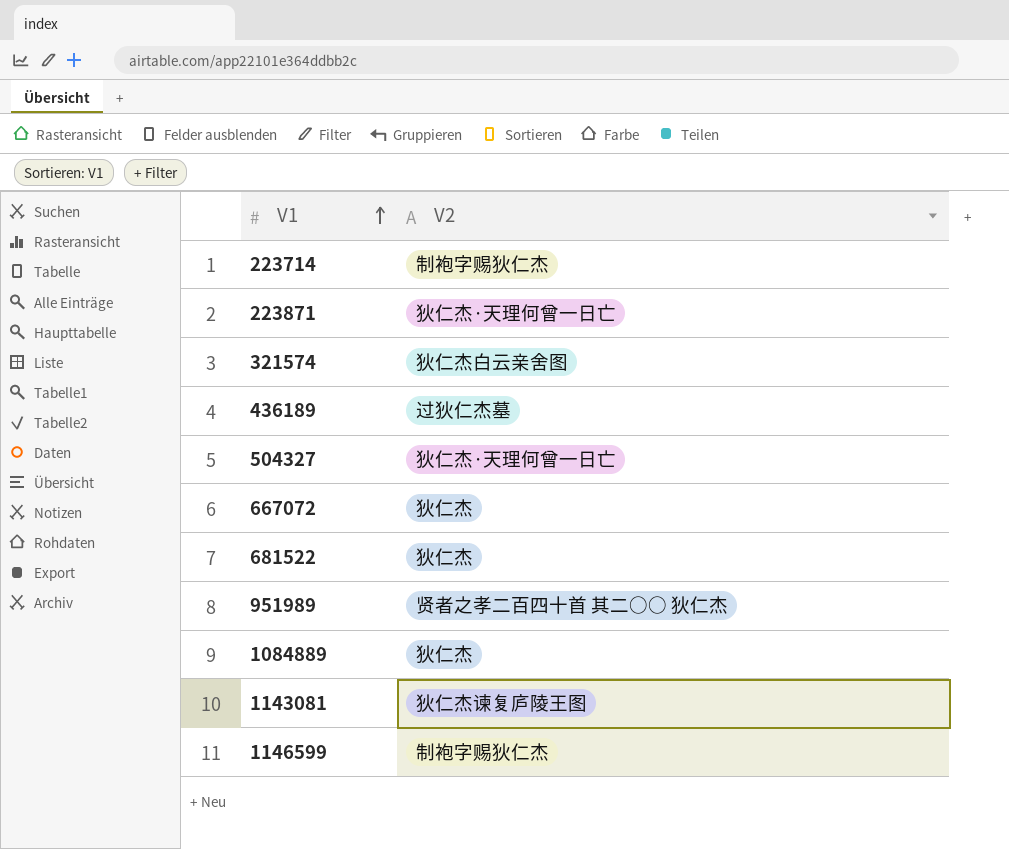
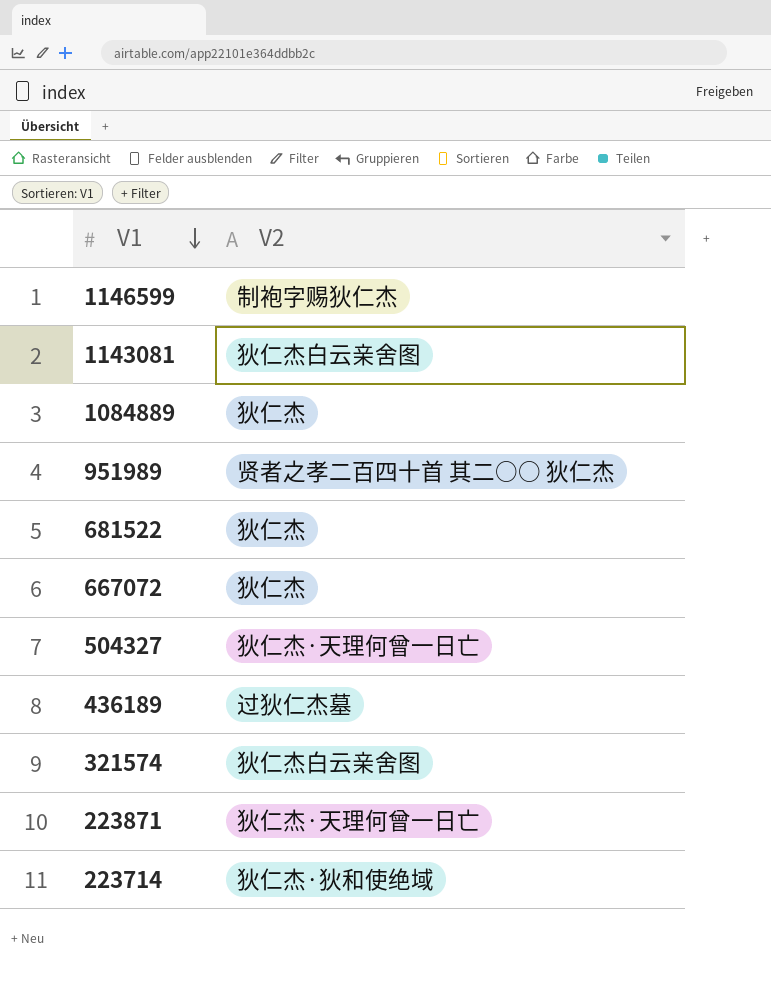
row order: V1 ascending -> V1 descending
1143081 | V2: 狄仁杰谏复庐陵王图 -> 狄仁杰白云亲舍图
223714 | V2: 制袍字赐狄仁杰 -> 狄仁杰·狄和使绝域

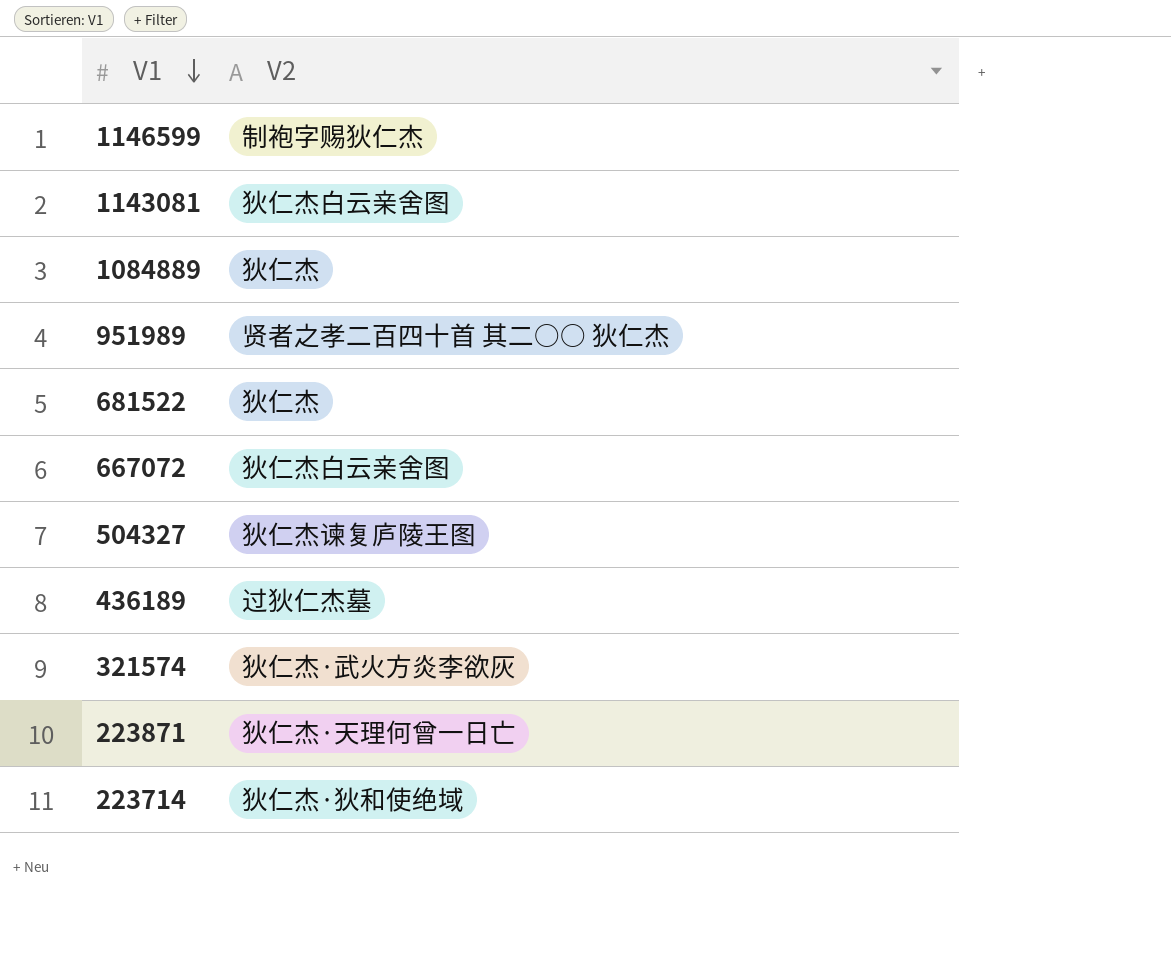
667072 | V2: 狄仁杰 -> 狄仁杰白云亲舍图
504327 | V2: 狄仁杰·天理何曾一日亡 -> 狄仁杰谏复庐陵王图
321574 | V2: 狄仁杰白云亲舍图 -> 狄仁杰·武火方炎李欲灰

